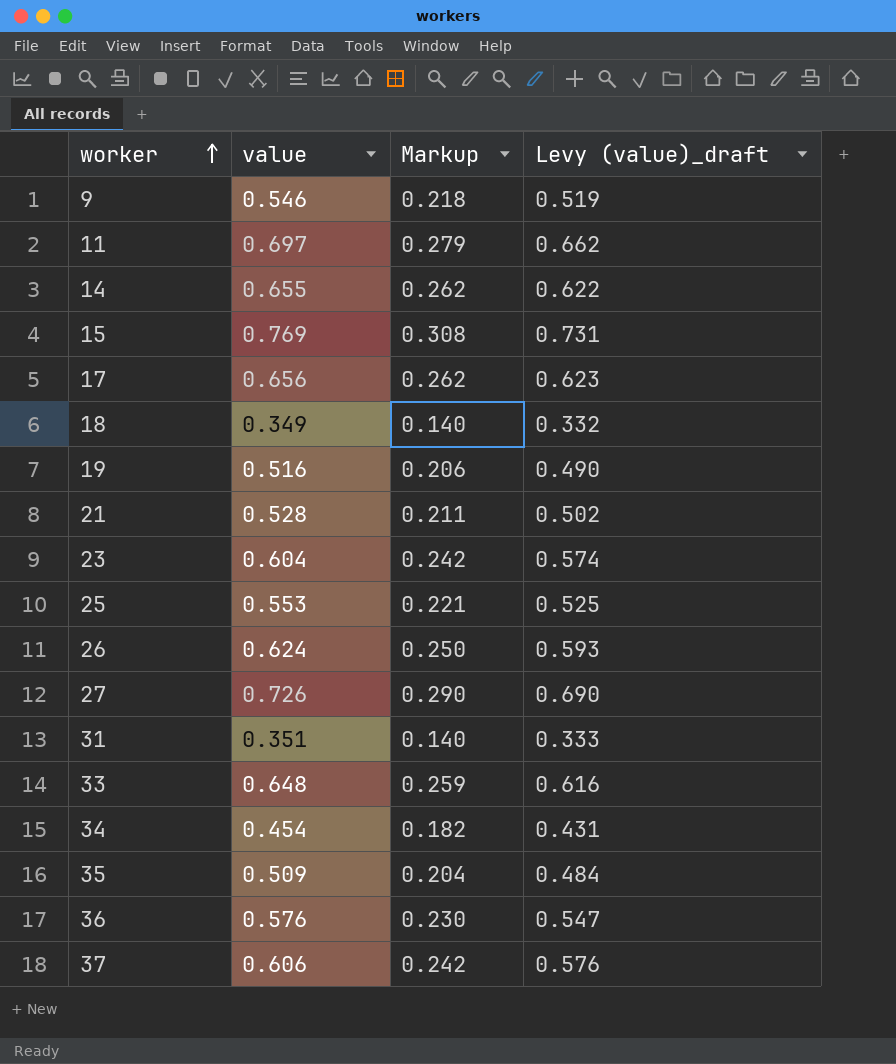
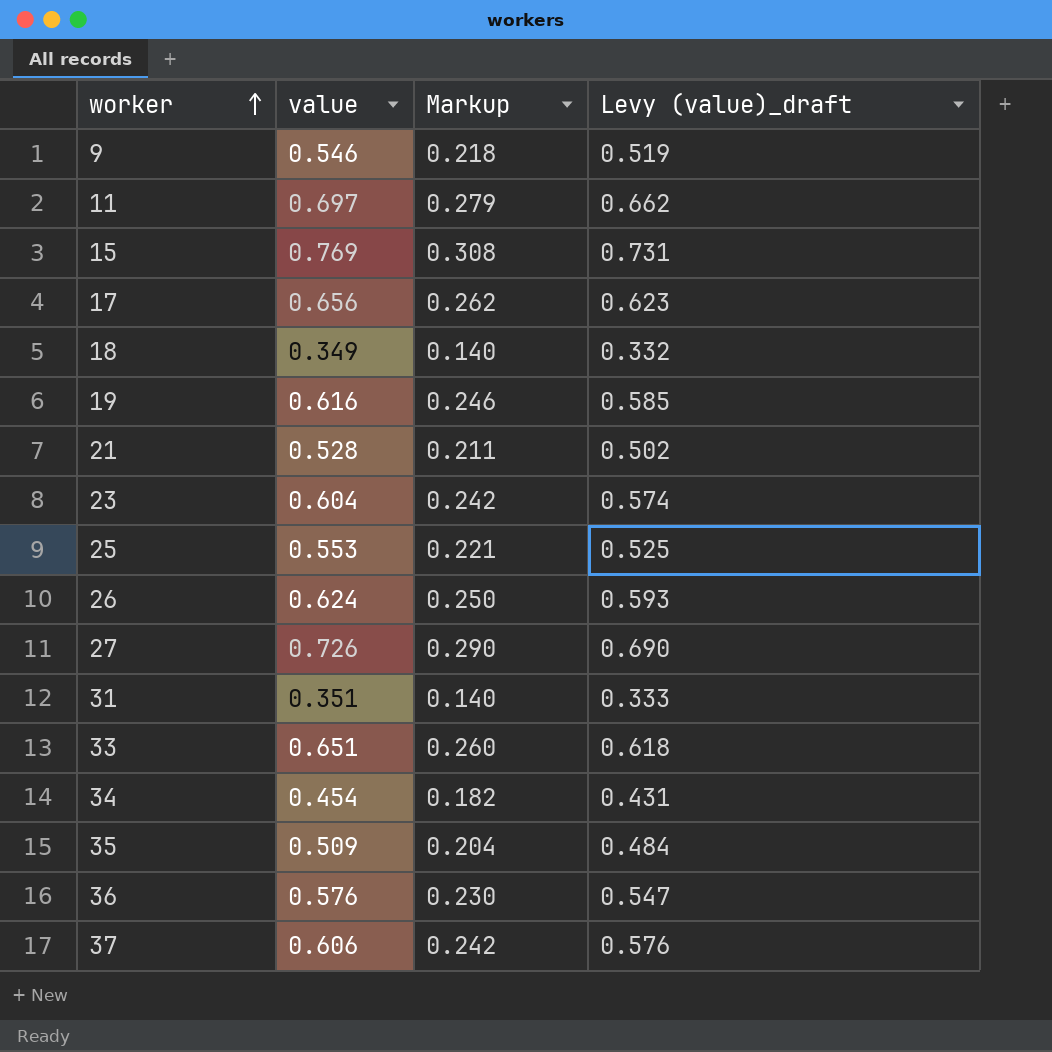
row 14: 0.655 | 0.262 | 0.622 -> none
19 | value: 0.516 -> 0.616
19 | Markup: 0.206 -> 0.246
19 | Levy (value)_draft: 0.490 -> 0.585
33 | value: 0.648 -> 0.651
33 | Markup: 0.259 -> 0.260
33 | Levy (value)_draft: 0.616 -> 0.618

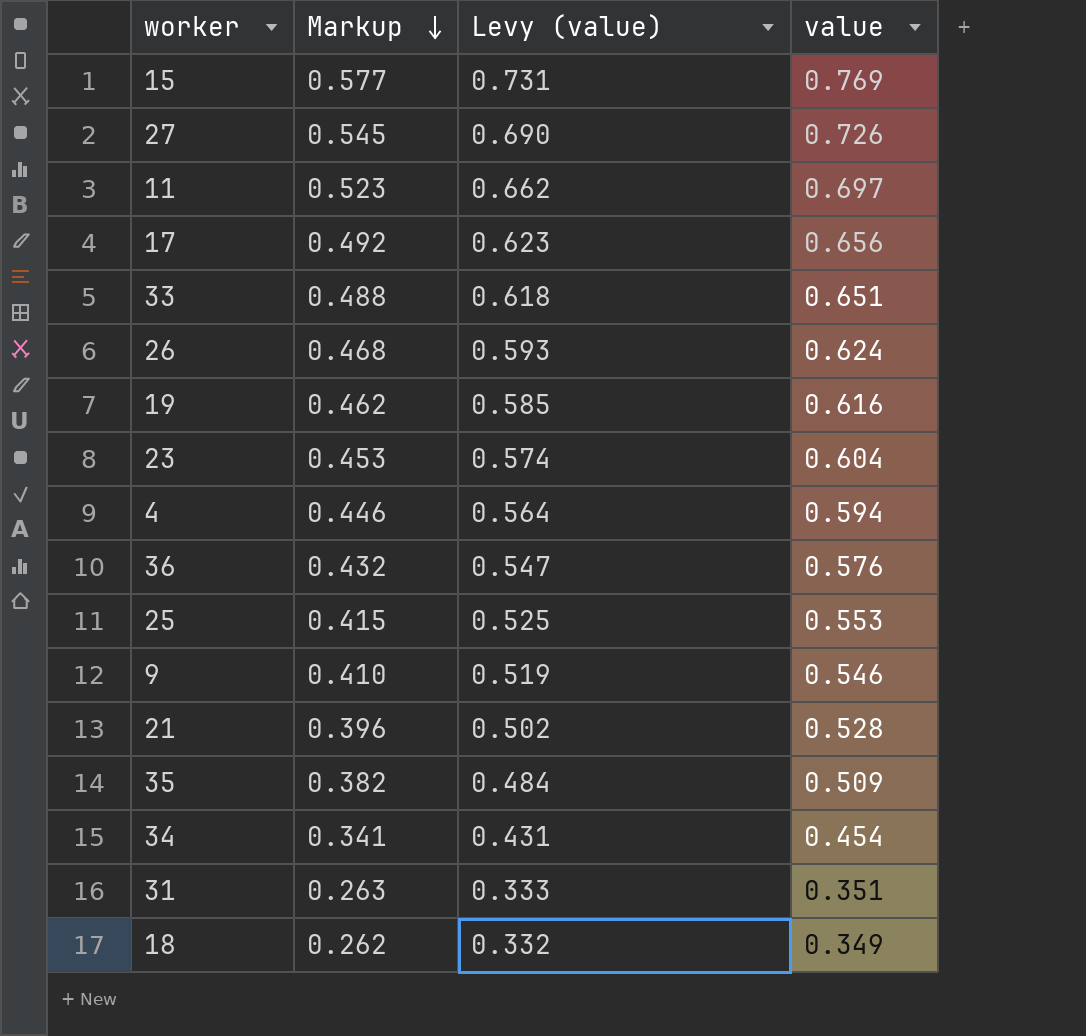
row order: worker ascending -> Markup descending
column Markup | formula: [value] * 0.4 -> [value] * 0.75
column name: Levy (value)_draft -> Levy (value)
column value | position: 2 -> 4
row 37: 0.606 | 0.242 | 0.576 -> none
row 4: none -> 0.446 | 0.564 | 0.594

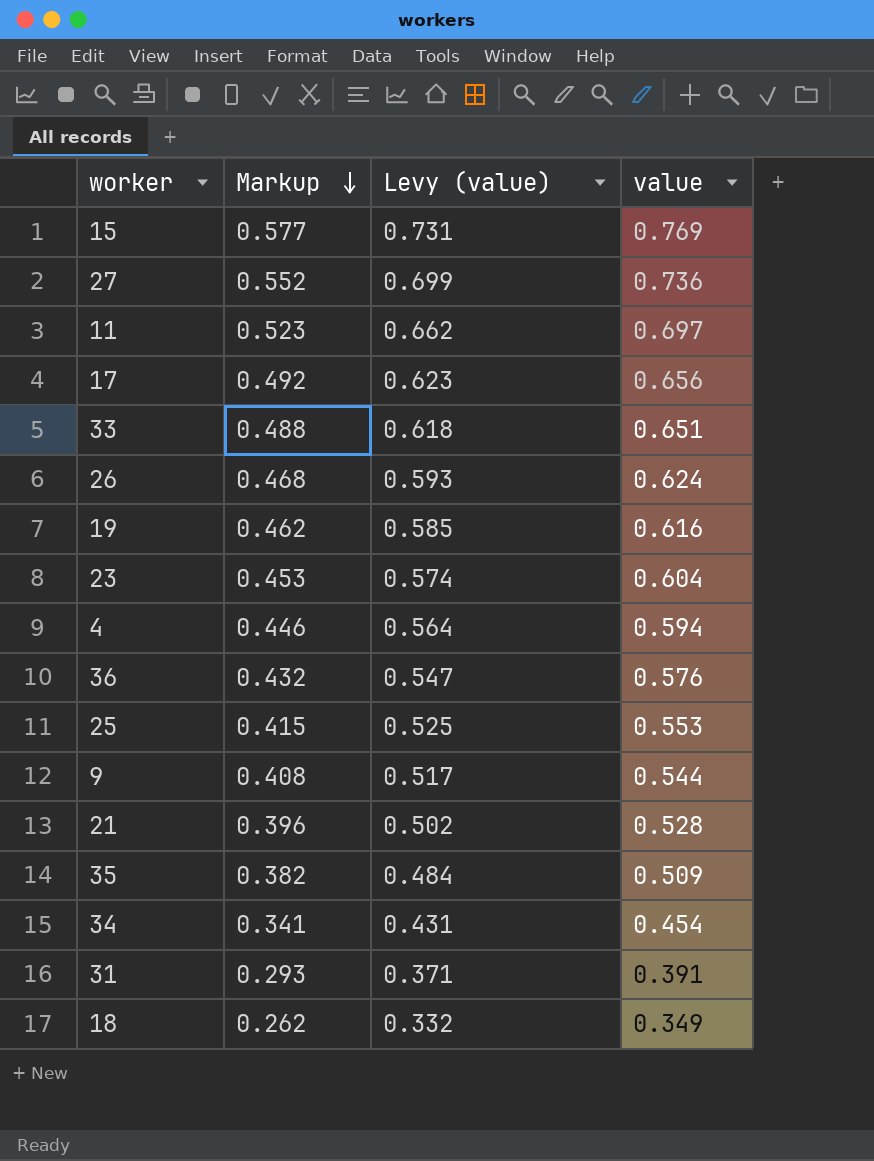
27 | Markup: 0.545 -> 0.552
27 | Levy (value): 0.690 -> 0.699
27 | value: 0.726 -> 0.736
9 | Markup: 0.410 -> 0.408
9 | Levy (value): 0.519 -> 0.517
9 | value: 0.546 -> 0.544
31 | Markup: 0.263 -> 0.293
31 | Levy (value): 0.333 -> 0.371
31 | value: 0.351 -> 0.391

